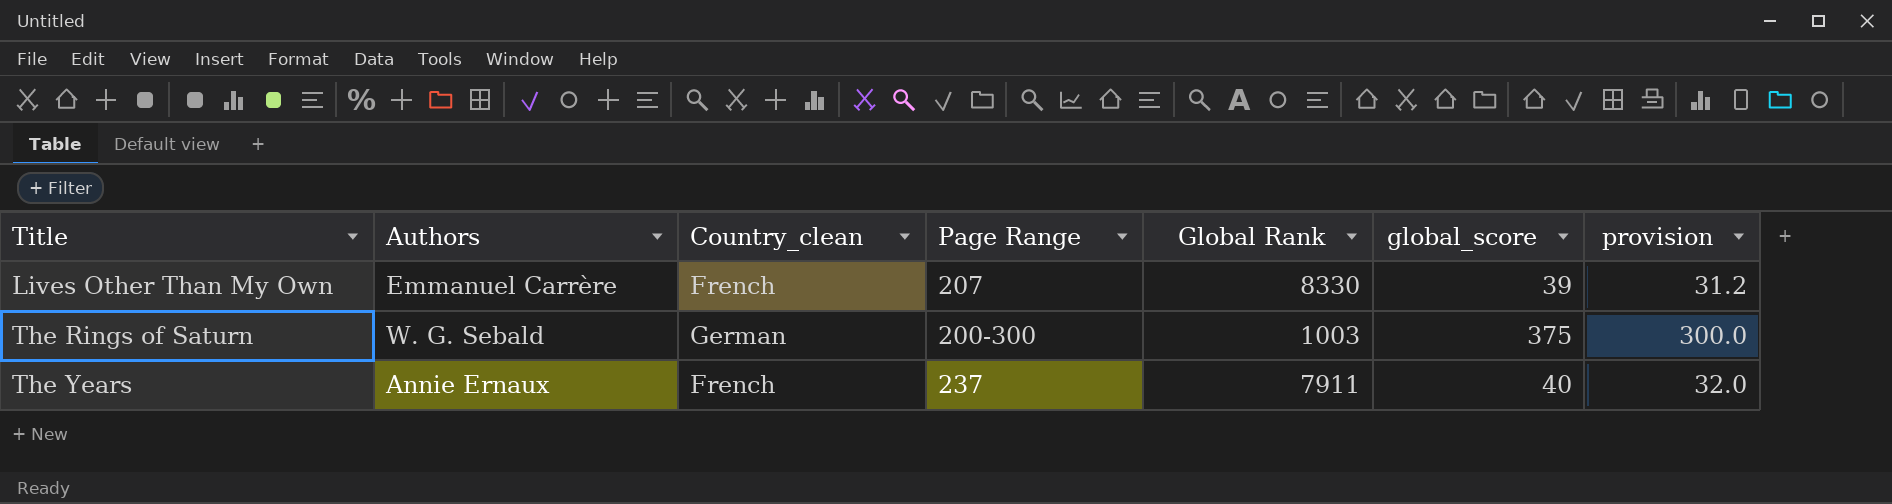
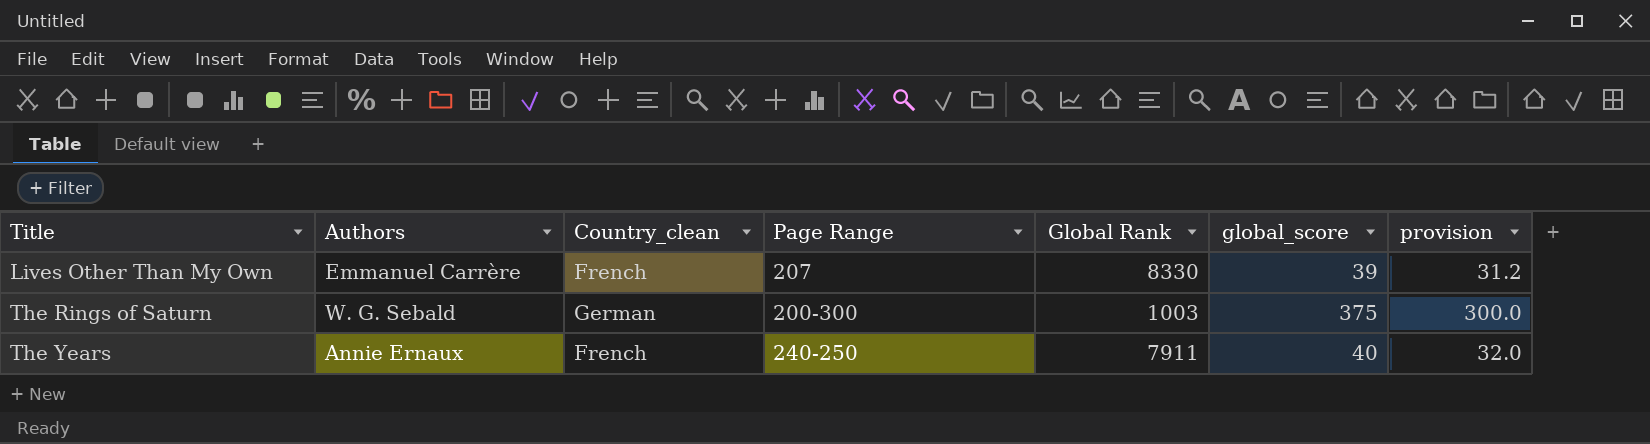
The Years | Page Range: 237 -> 240-250

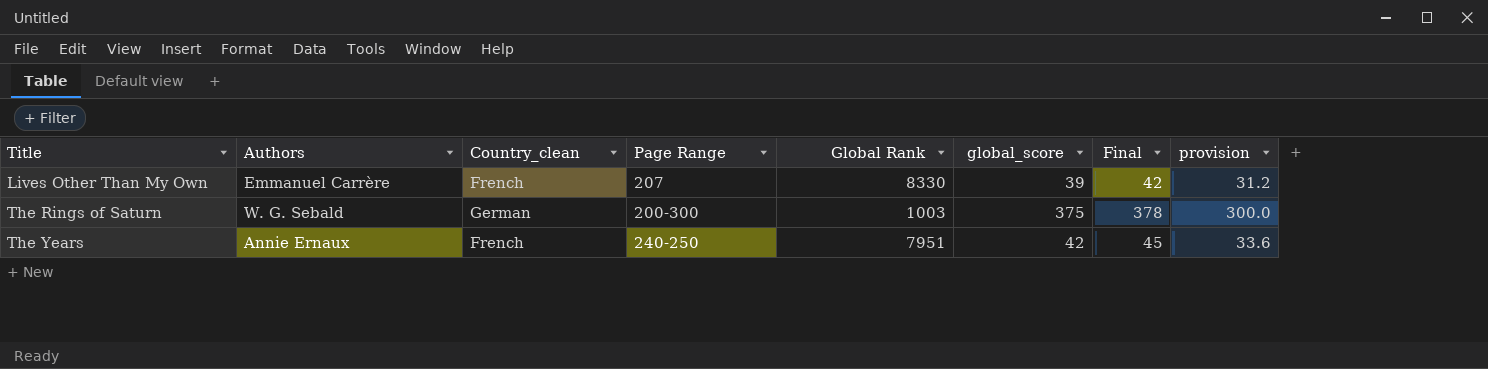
column Final | formula: none -> [global_score] + 3
The Years | Global Rank: 7911 -> 7951
The Years | global_score: 40 -> 42
The Years | provision: 32.0 -> 33.6

